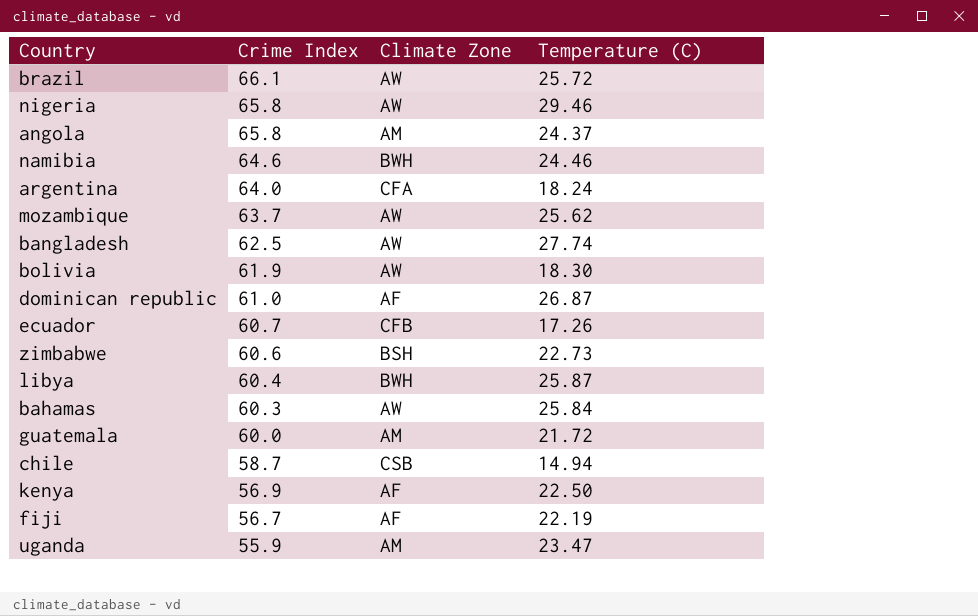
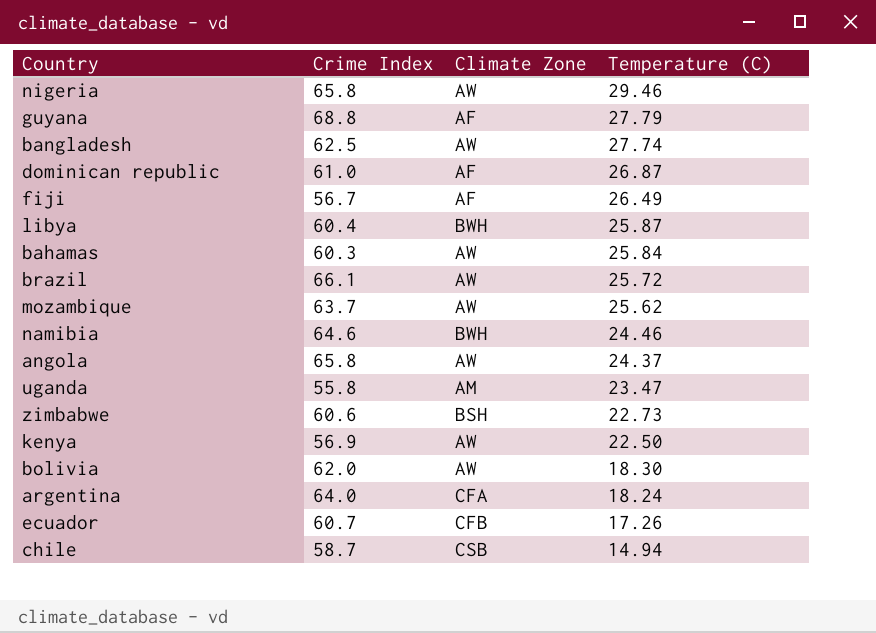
row order: Crime Index descending -> Temperature (C) descending
row guatemala: 60.0 | AM | 21.72 -> none
row guyana: none -> 68.8 | AF | 27.79
fiji | Temperature (C): 22.19 -> 26.49
angola | Climate Zone: AM -> AW
uganda | Crime Index: 55.9 -> 55.8
kenya | Climate Zone: AF -> AW
bolivia | Crime Index: 61.9 -> 62.0

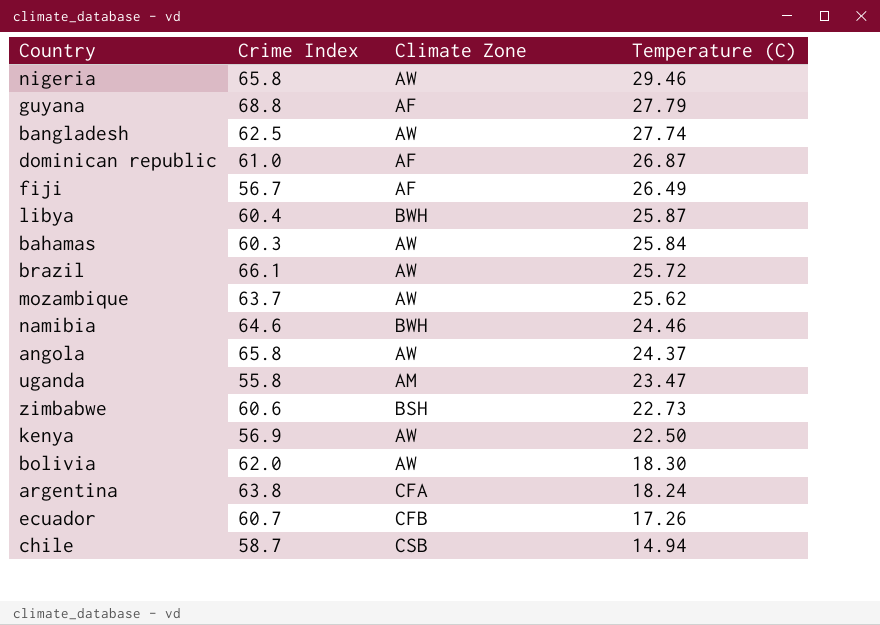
argentina | Crime Index: 64.0 -> 63.8

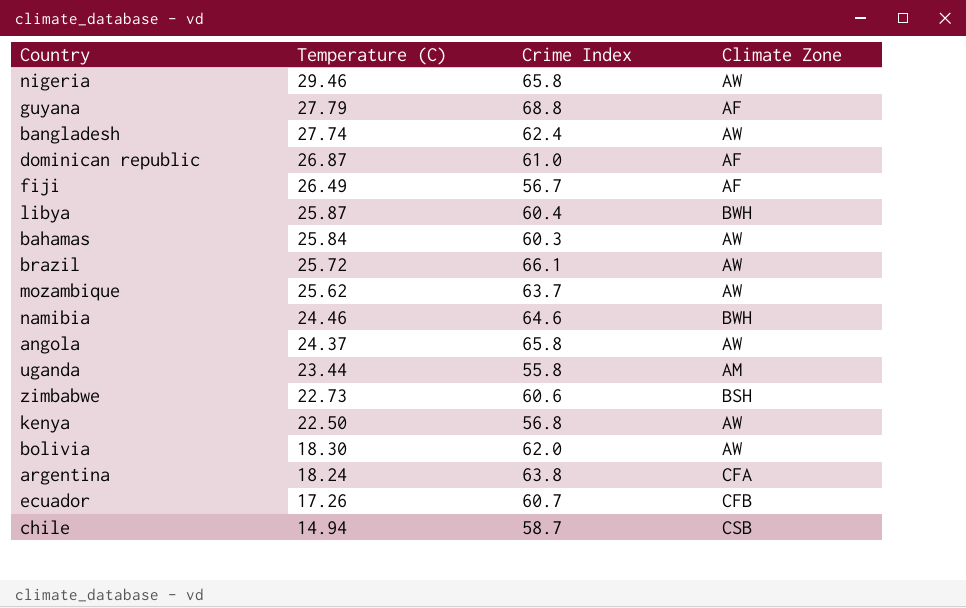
column Temperature (C) | position: 4 -> 2
bangladesh | Crime Index: 62.5 -> 62.4
uganda | Temperature (C): 23.47 -> 23.44
kenya | Crime Index: 56.9 -> 56.8

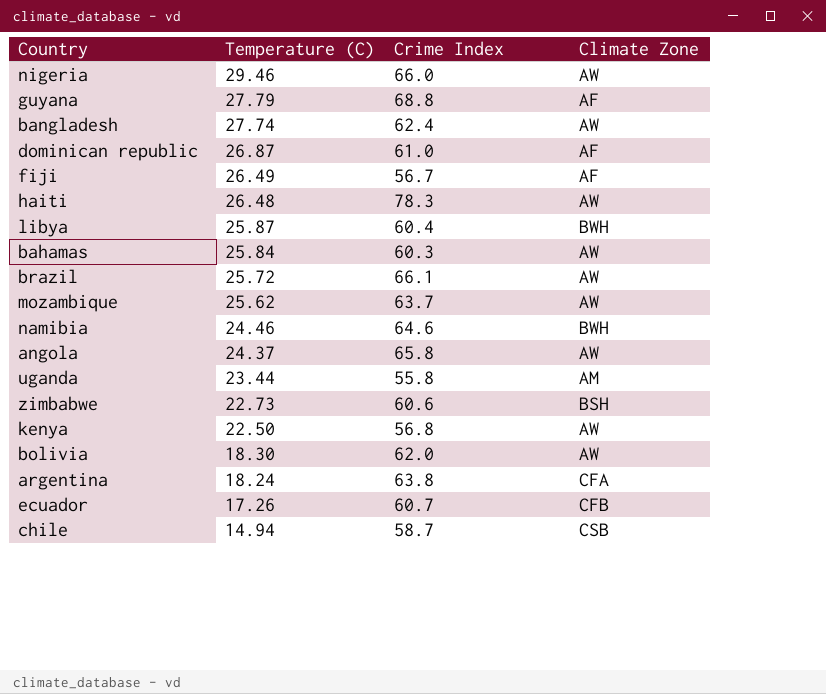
nigeria | Crime Index: 65.8 -> 66.0
row haiti: none -> 26.48 | 78.3 | AW

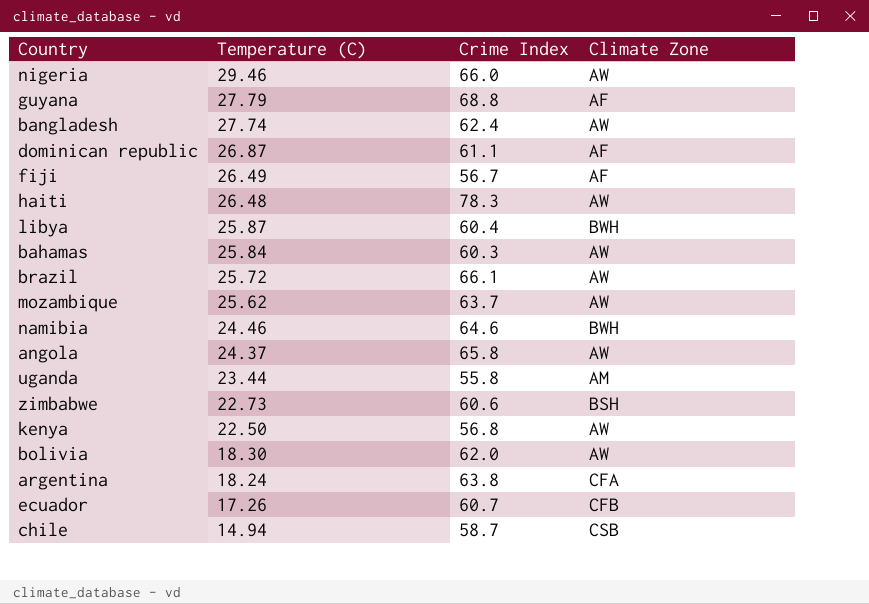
dominican republic | Crime Index: 61.0 -> 61.1

